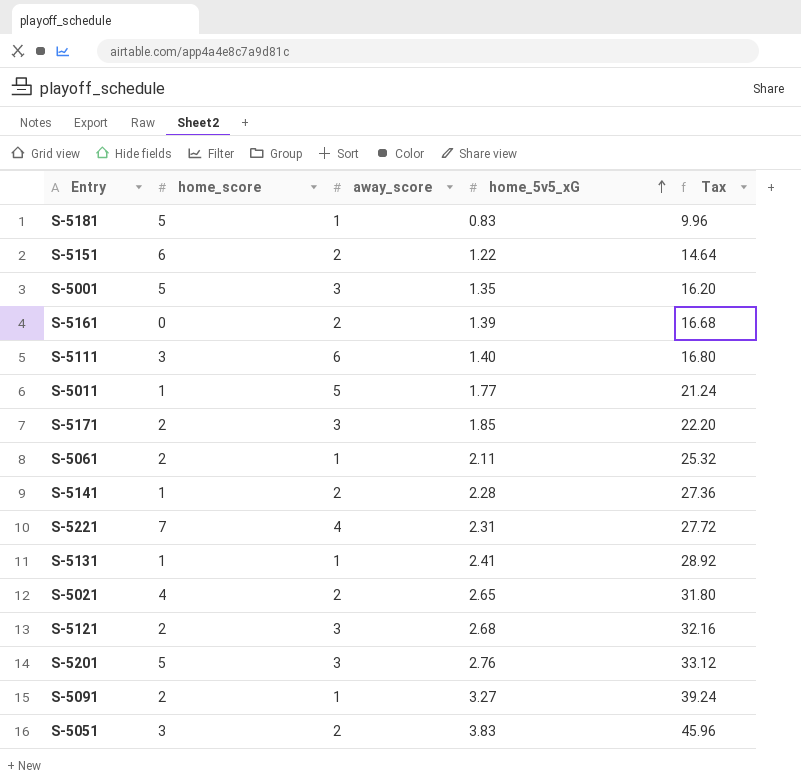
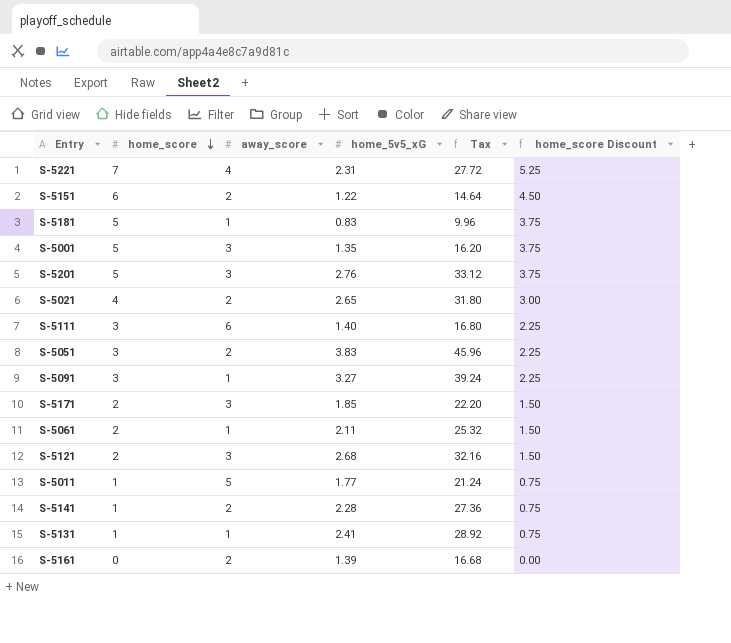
row order: home_5v5_xG ascending -> home_score descending
column home_score Discount | formula: none -> [home_score] * 0.75
S-5091 | home_score: 2 -> 3

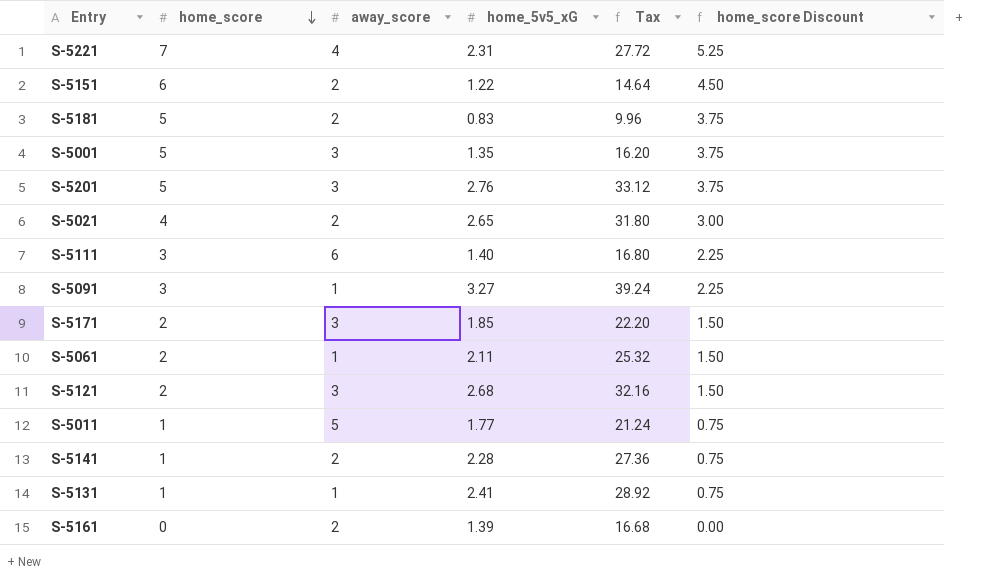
row S-5051: 3 | 2 | 3.83 | 45.96 | 2.25 -> none
S-5181 | away_score: 1 -> 2

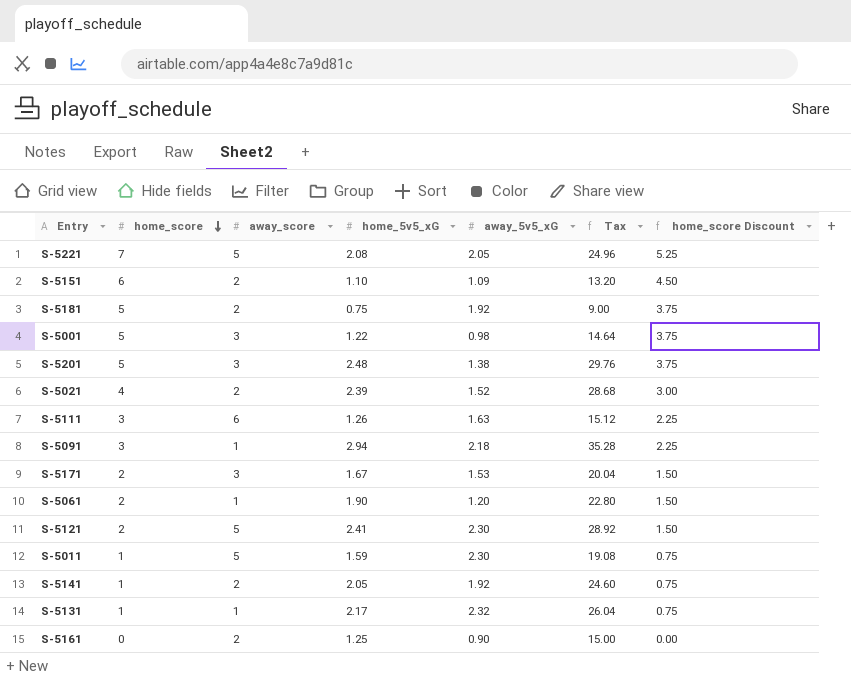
column away_5v5_xG | position: none -> 5
S-5221 | away_score: 4 -> 5
S-5221 | home_5v5_xG: 2.31 -> 2.08
S-5221 | Tax: 27.72 -> 24.96
S-5151 | home_5v5_xG: 1.22 -> 1.10
S-5151 | Tax: 14.64 -> 13.20
S-5181 | home_5v5_xG: 0.83 -> 0.75
S-5181 | Tax: 9.96 -> 9.00
S-5001 | home_5v5_xG: 1.35 -> 1.22
S-5001 | Tax: 16.20 -> 14.64
S-5201 | home_5v5_xG: 2.76 -> 2.48
S-5201 | Tax: 33.12 -> 29.76
S-5021 | home_5v5_xG: 2.65 -> 2.39
S-5021 | Tax: 31.80 -> 28.68
S-5111 | home_5v5_xG: 1.40 -> 1.26
S-5111 | Tax: 16.80 -> 15.12
S-5091 | home_5v5_xG: 3.27 -> 2.94
S-5091 | Tax: 39.24 -> 35.28
S-5171 | home_5v5_xG: 1.85 -> 1.67
S-5171 | Tax: 22.20 -> 20.04
S-5061 | home_5v5_xG: 2.11 -> 1.90
S-5061 | Tax: 25.32 -> 22.80
S-5121 | away_score: 3 -> 5
S-5121 | home_5v5_xG: 2.68 -> 2.41
S-5121 | Tax: 32.16 -> 28.92
S-5011 | home_5v5_xG: 1.77 -> 1.59
S-5011 | Tax: 21.24 -> 19.08
S-5141 | home_5v5_xG: 2.28 -> 2.05
S-5141 | Tax: 27.36 -> 24.60
S-5131 | home_5v5_xG: 2.41 -> 2.17
S-5131 | Tax: 28.92 -> 26.04
S-5161 | home_5v5_xG: 1.39 -> 1.25
S-5161 | Tax: 16.68 -> 15.00

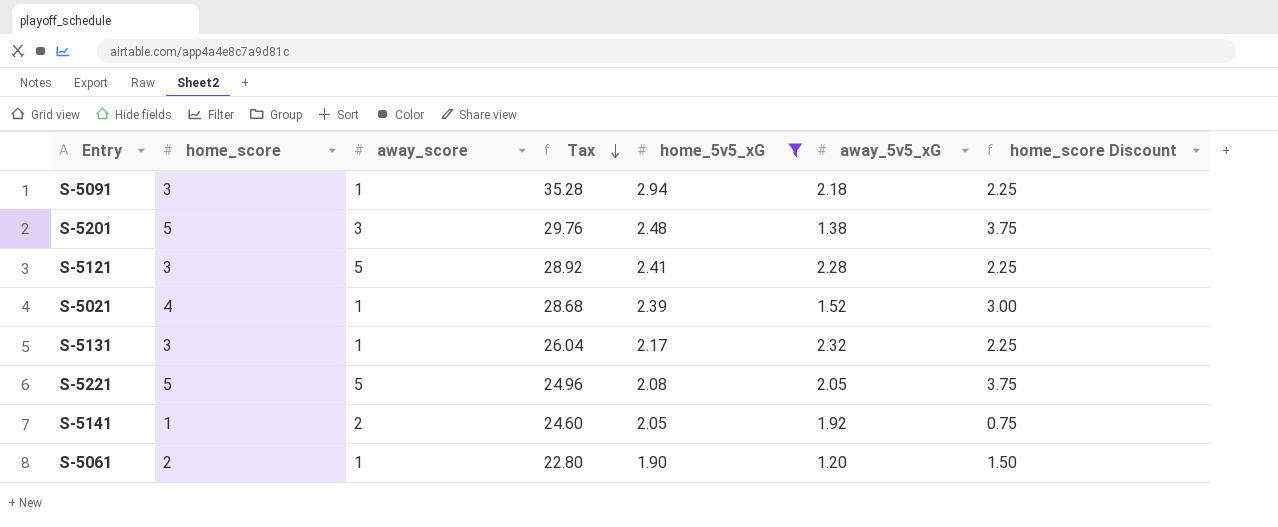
filter: none -> home_5v5_xG >= 1.90
row order: home_score descending -> Tax descending
column Tax | position: 6 -> 4
S-5121 | home_score: 2 -> 3
S-5121 | away_5v5_xG: 2.30 -> 2.28
S-5121 | home_score Discount: 1.50 -> 2.25
S-5021 | away_score: 2 -> 1
S-5131 | home_score: 1 -> 3
S-5131 | home_score Discount: 0.75 -> 2.25
S-5221 | home_score: 7 -> 5
S-5221 | home_score Discount: 5.25 -> 3.75

